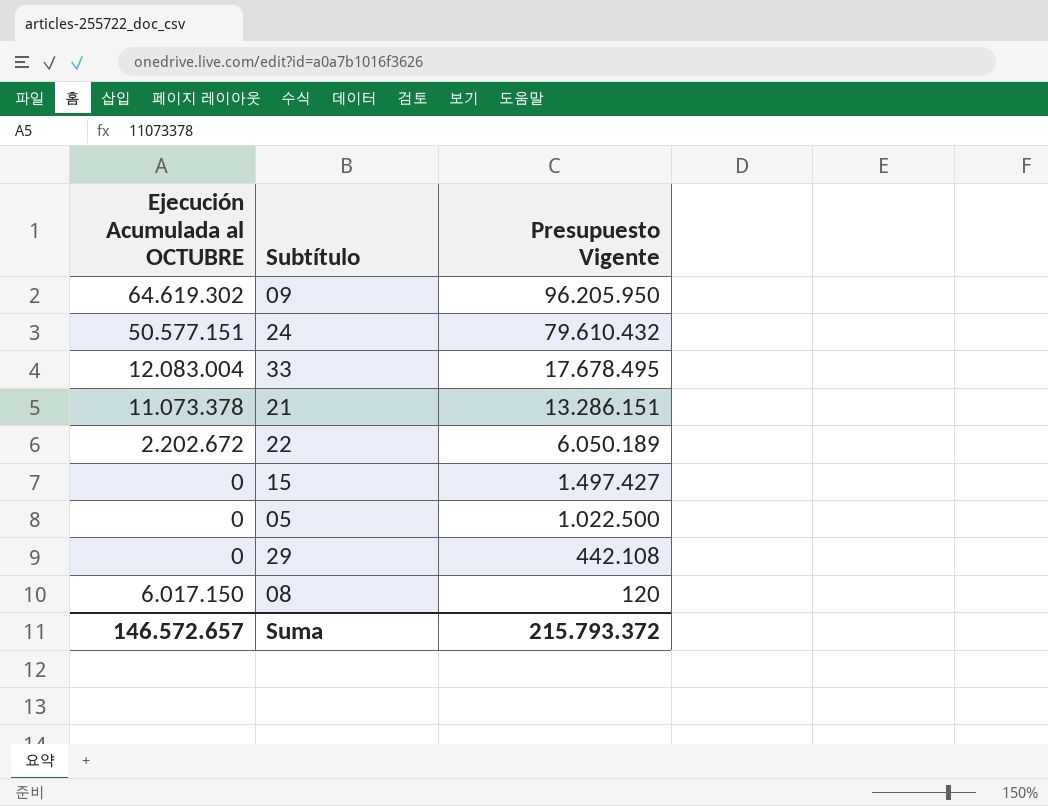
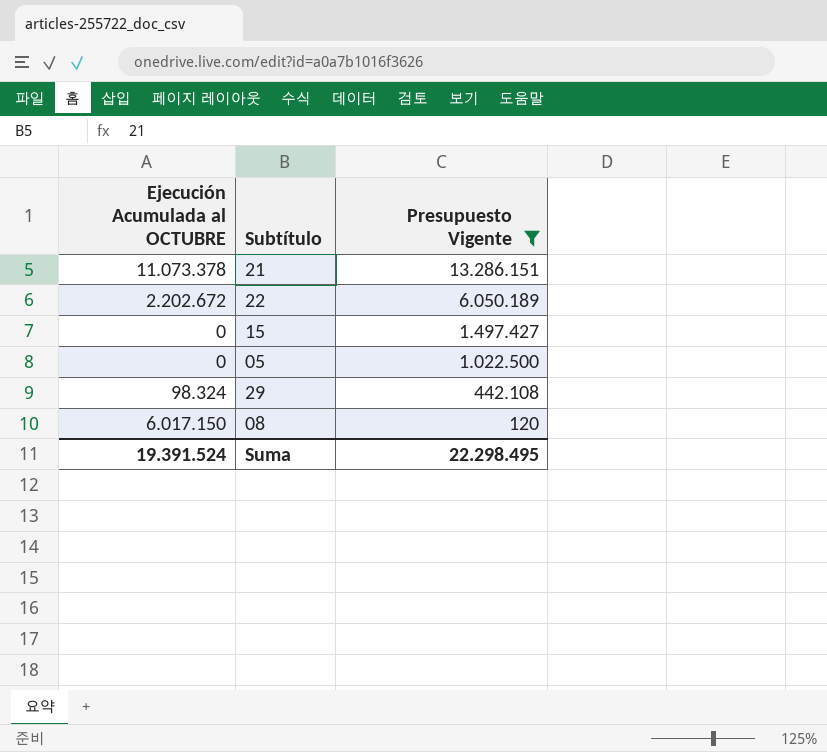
filter: none -> Presupuesto Vigente <= 13.286.151
29 | Ejecución Acumulada al OCTUBRE: 0 -> 98.324
Suma | Ejecución Acumulada al OCTUBRE: 146.572.657 -> 19.391.524
Suma | Presupuesto Vigente: 215.793.372 -> 22.298.495

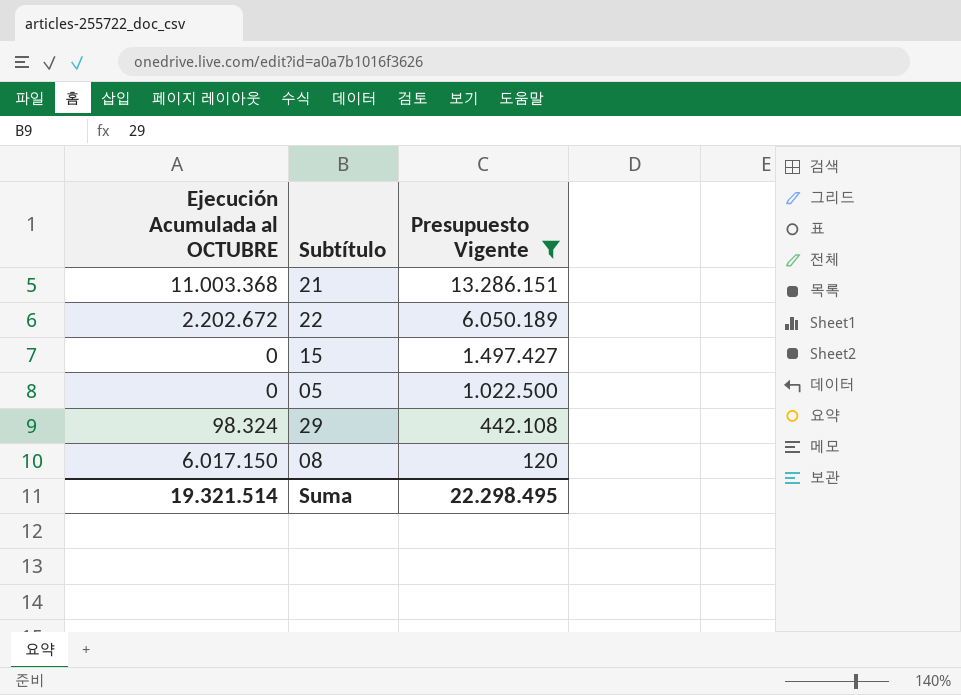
21 | Ejecución Acumulada al OCTUBRE: 11.073.378 -> 11.003.368
Suma | Ejecución Acumulada al OCTUBRE: 19.391.524 -> 19.321.514

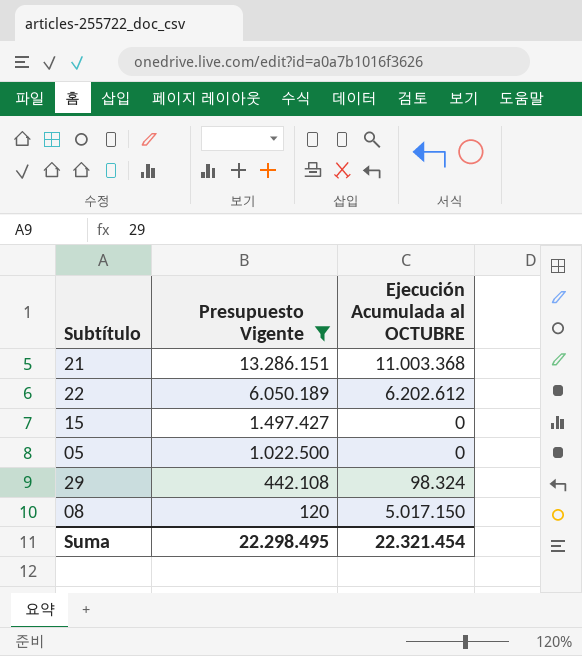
column Ejecución Acumulada al OCTUBRE | position: 1 -> 3
22 | Ejecución Acumulada al OCTUBRE: 2.202.672 -> 6.202.612
08 | Ejecución Acumulada al OCTUBRE: 6.017.150 -> 5.017.150
Suma | Ejecución Acumulada al OCTUBRE: 19.321.514 -> 22.321.454

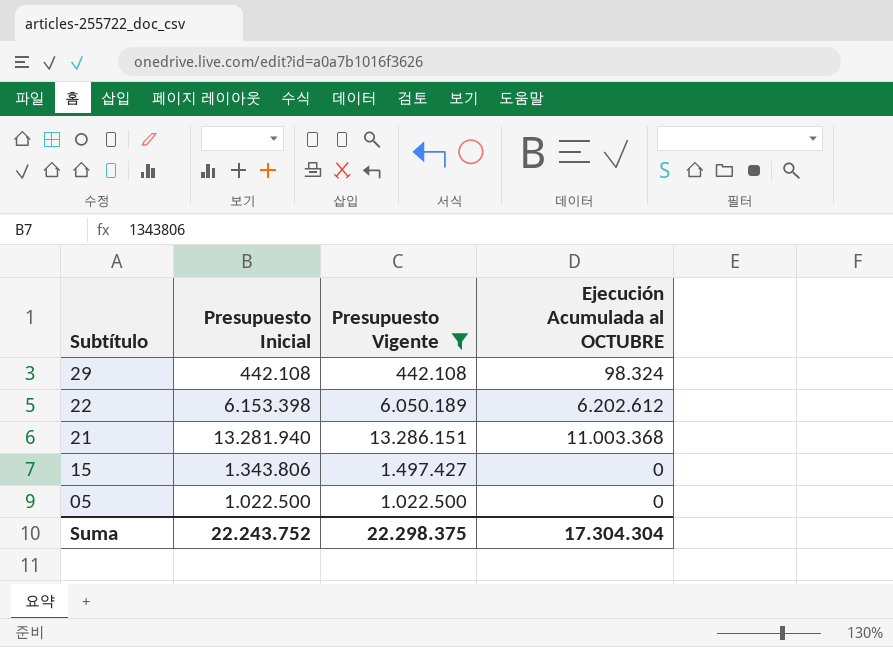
row order: Presupuesto Vigente descending -> Subtítulo descending
column Presupuesto Inicial | position: none -> 2
row 08: 120 | 5.017.150 -> none
Suma | Presupuesto Vigente: 22.298.495 -> 22.298.375
Suma | Ejecución Acumulada al OCTUBRE: 22.321.454 -> 17.304.304

